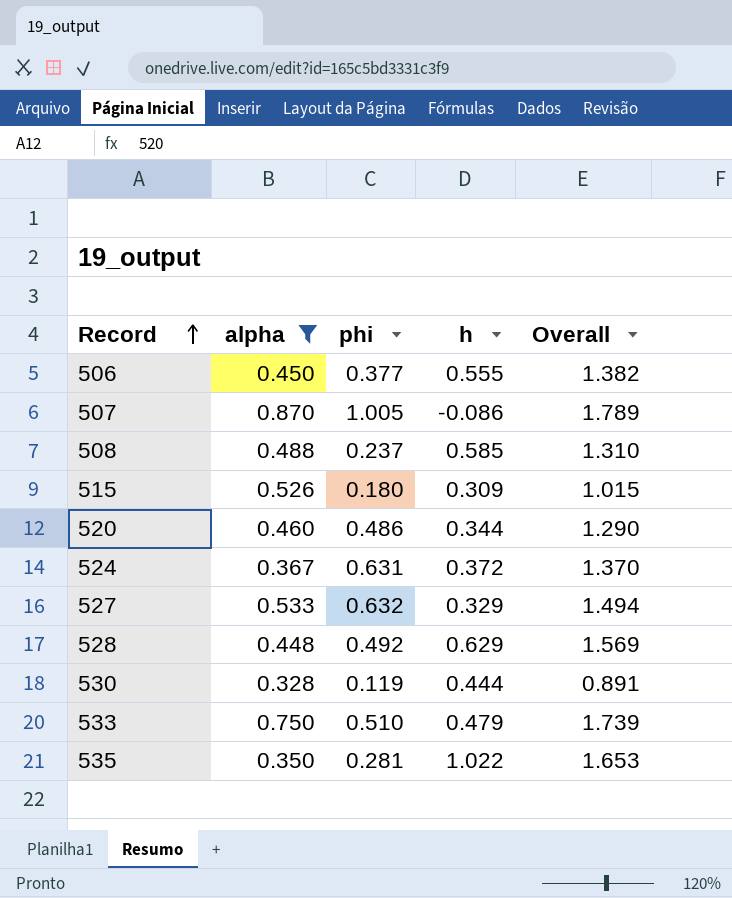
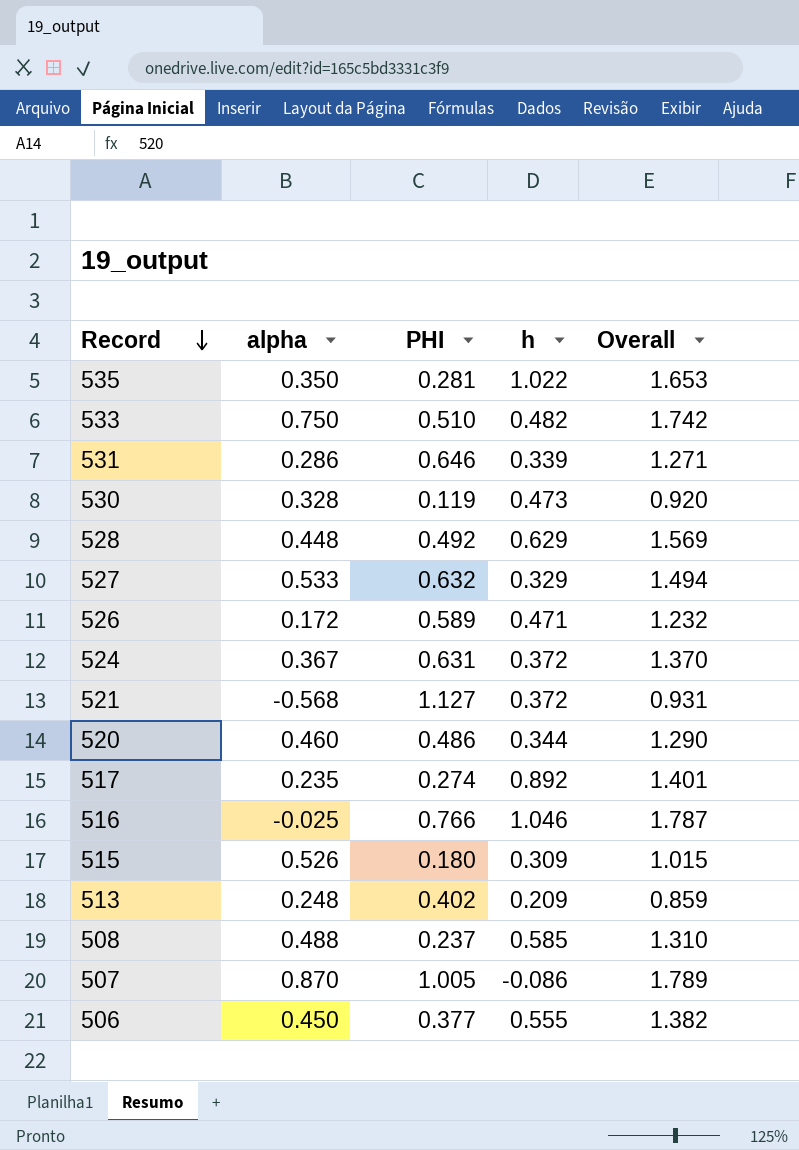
filter: alpha >= 0.328 -> none
row order: Record ascending -> Record descending
column name: phi -> PHI
533 | h: 0.479 -> 0.482
533 | Overall: 1.739 -> 1.742
530 | h: 0.444 -> 0.473
530 | Overall: 0.891 -> 0.920

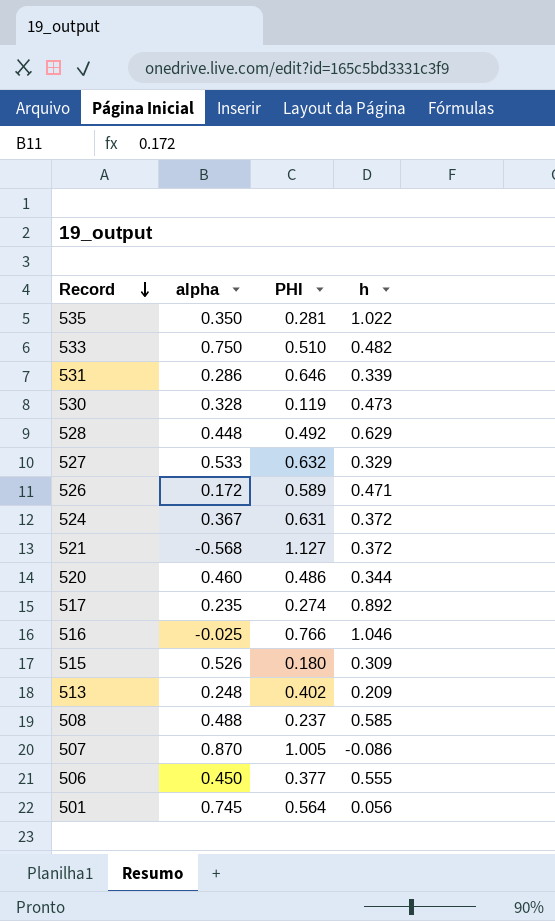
column Overall | formula: [alpha] + [PHI] + [h] -> none
row 501: none -> 0.745 | 0.564 | 0.056

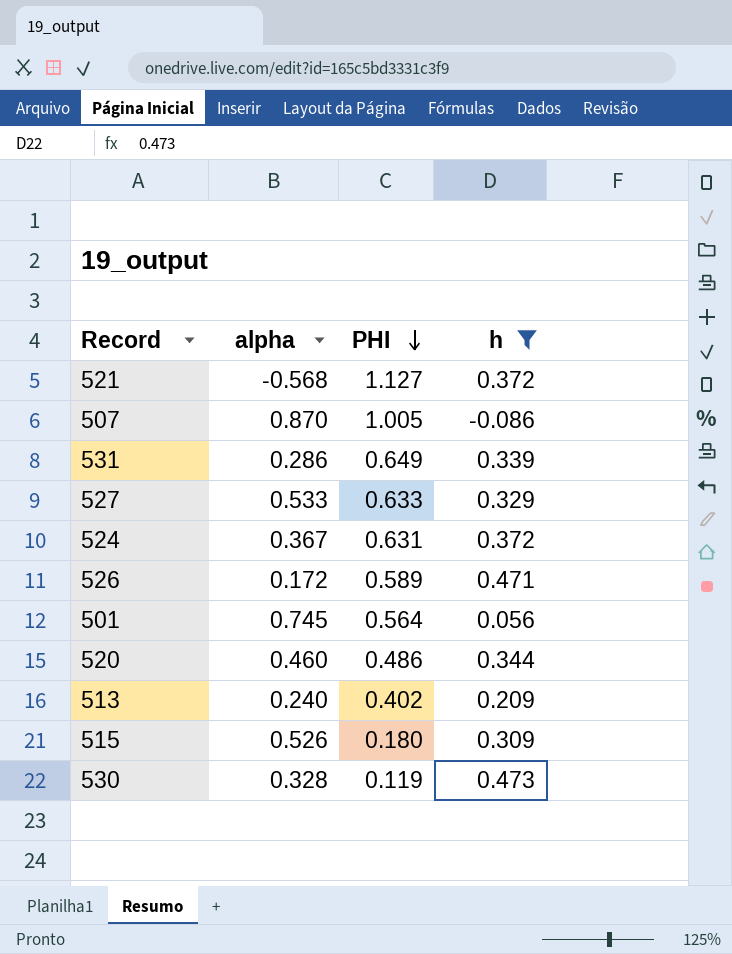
filter: none -> h <= 0.473
row order: Record descending -> PHI descending
531 | PHI: 0.646 -> 0.649
527 | PHI: 0.632 -> 0.633
513 | alpha: 0.248 -> 0.240

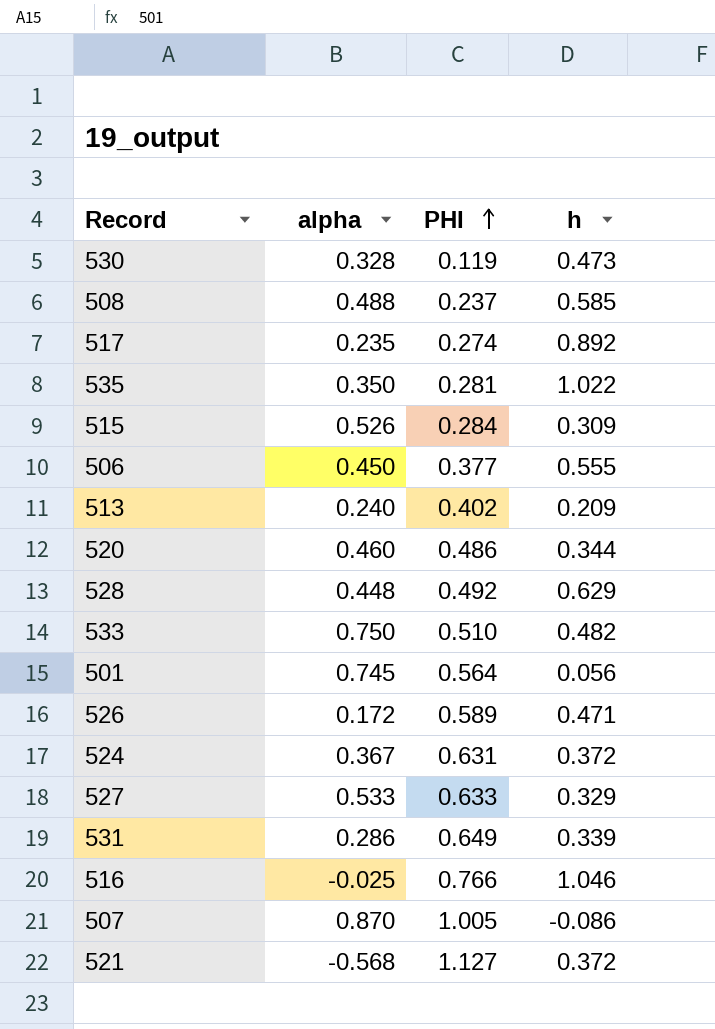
filter: h <= 0.473 -> none
row order: PHI descending -> PHI ascending
515 | PHI: 0.180 -> 0.284

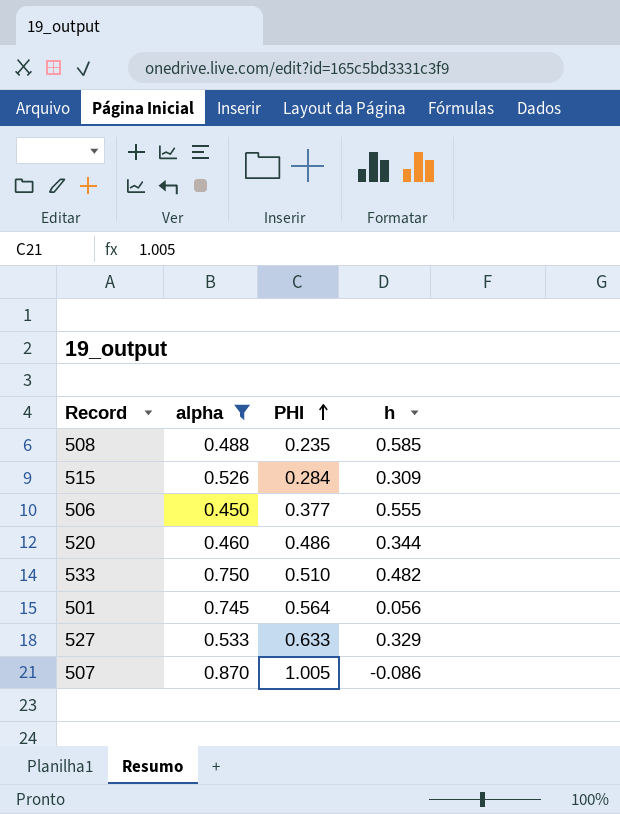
filter: none -> alpha >= 0.450
508 | PHI: 0.237 -> 0.235

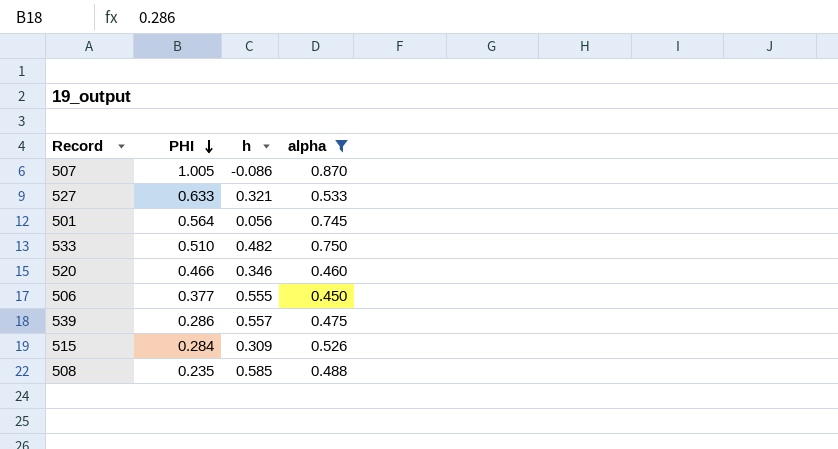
row order: PHI ascending -> PHI descending
column alpha | position: 2 -> 4
527 | h: 0.329 -> 0.321
520 | PHI: 0.486 -> 0.466
520 | h: 0.344 -> 0.346
row 539: none -> 0.286 | 0.557 | 0.475

